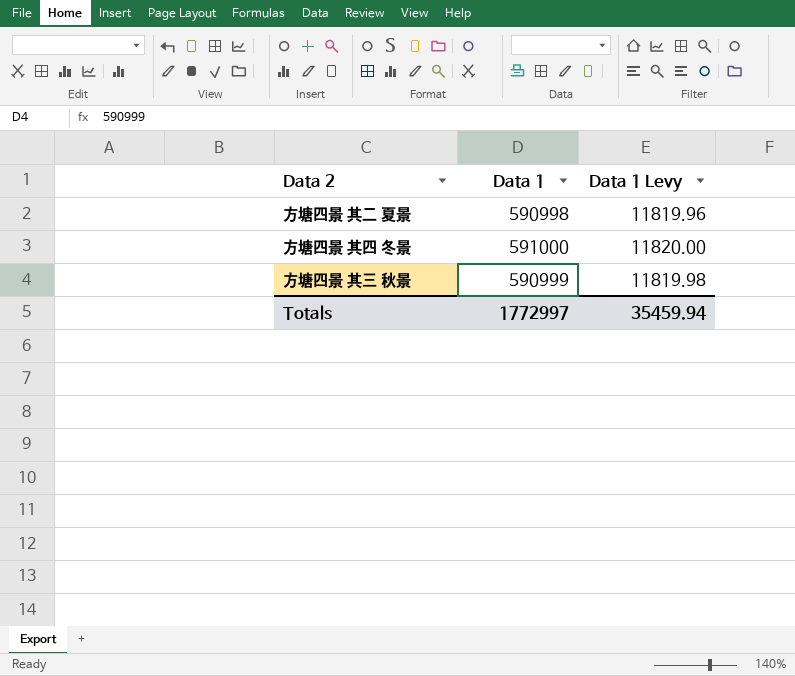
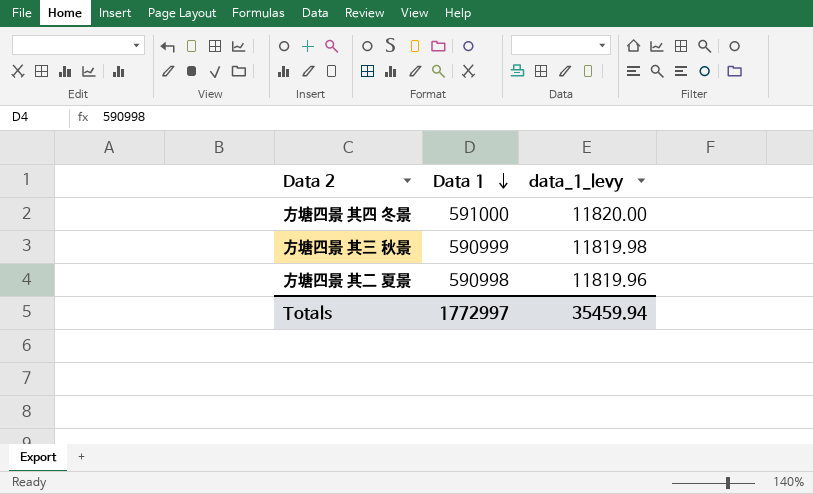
row order: none -> Data 1 descending
column name: Data 1 Levy -> data_1_levy

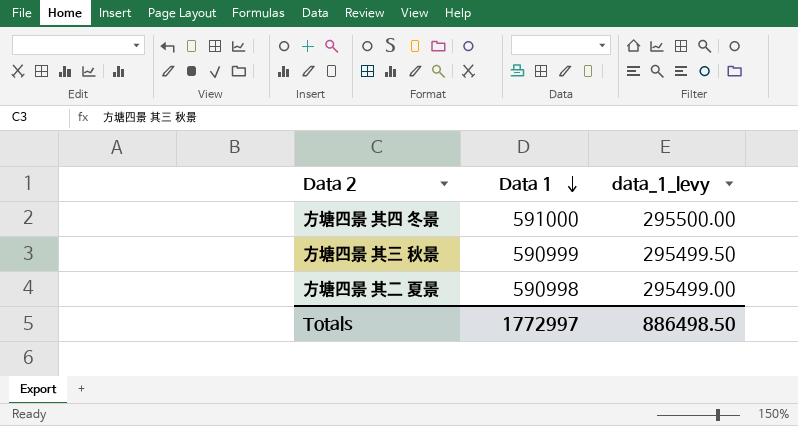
column data_1_levy | formula: [Data 1] * 0.02 -> [Data 1] * 0.5
Totals | data_1_levy: 35459.94 -> 886498.50

